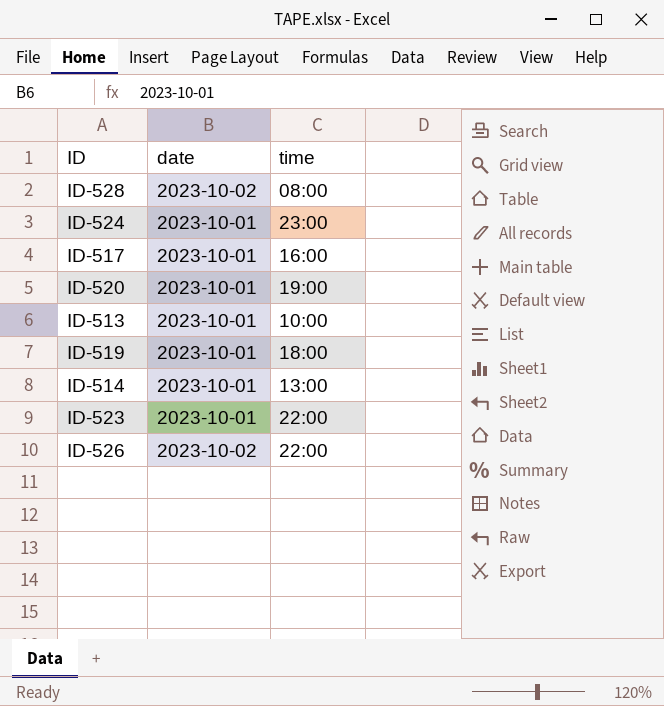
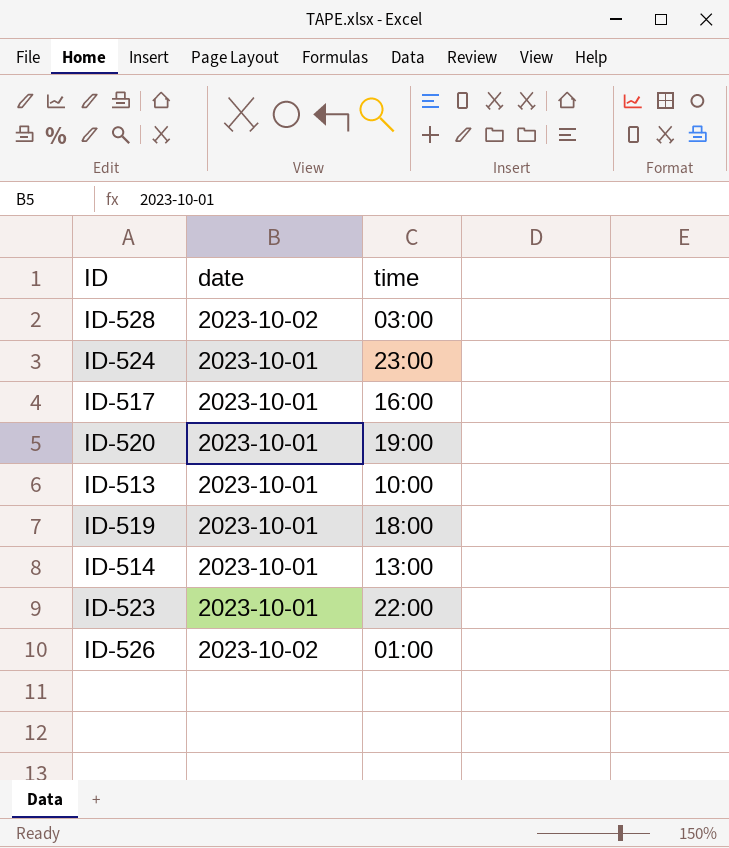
ID-528 | time: 08:00 -> 03:00
ID-526 | time: 22:00 -> 01:00

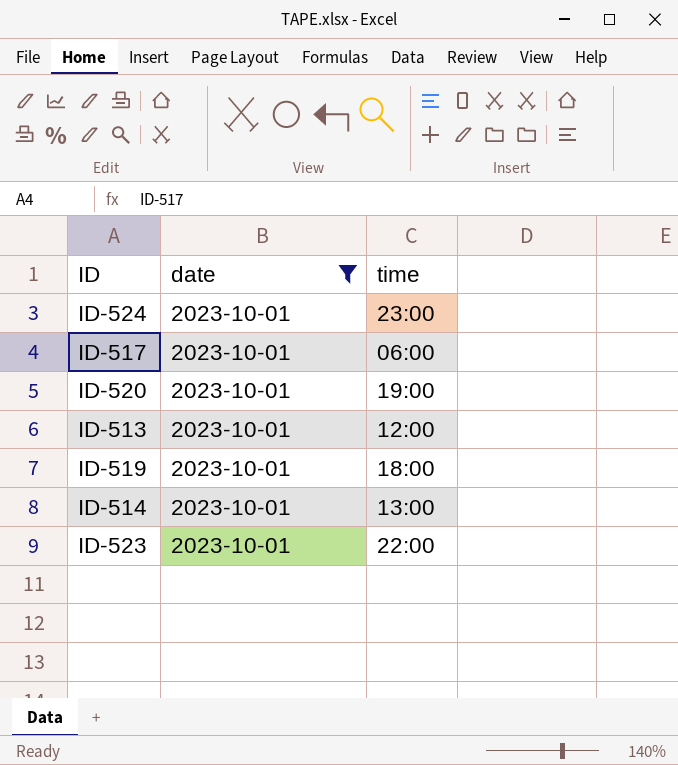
filter: none -> date = 2023-10-01
ID-517 | time: 16:00 -> 06:00
ID-513 | time: 10:00 -> 12:00

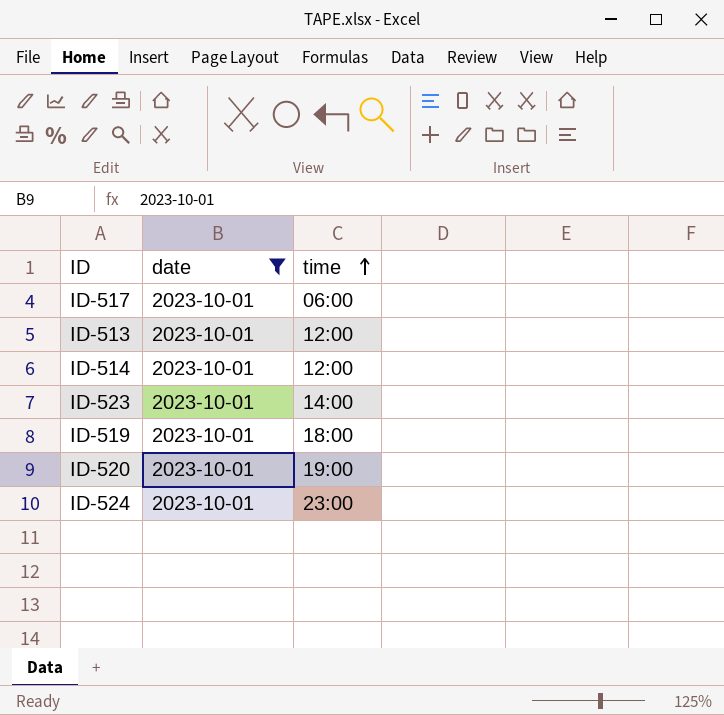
row order: none -> time ascending
ID-514 | time: 13:00 -> 12:00
ID-523 | time: 22:00 -> 14:00

